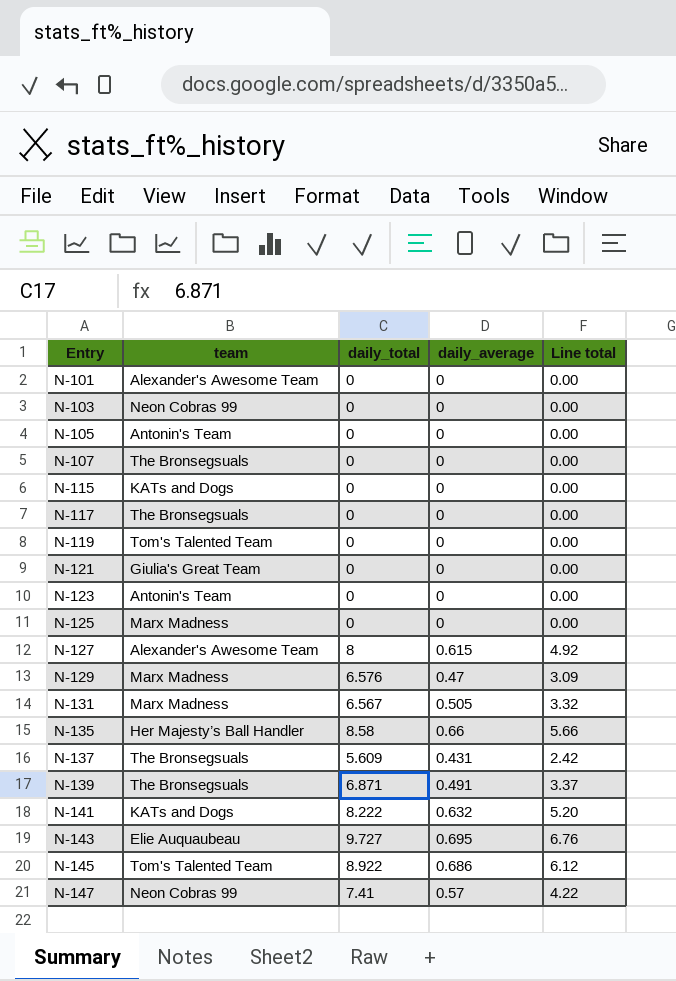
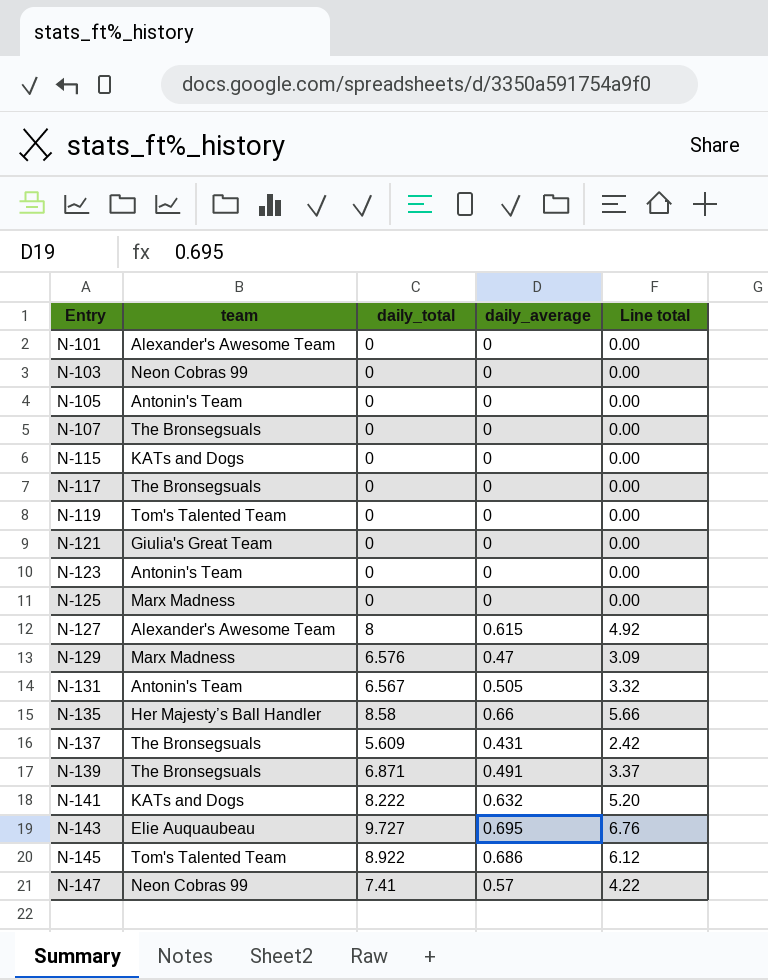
N-131 | team: Marx Madness -> Antonin's Team

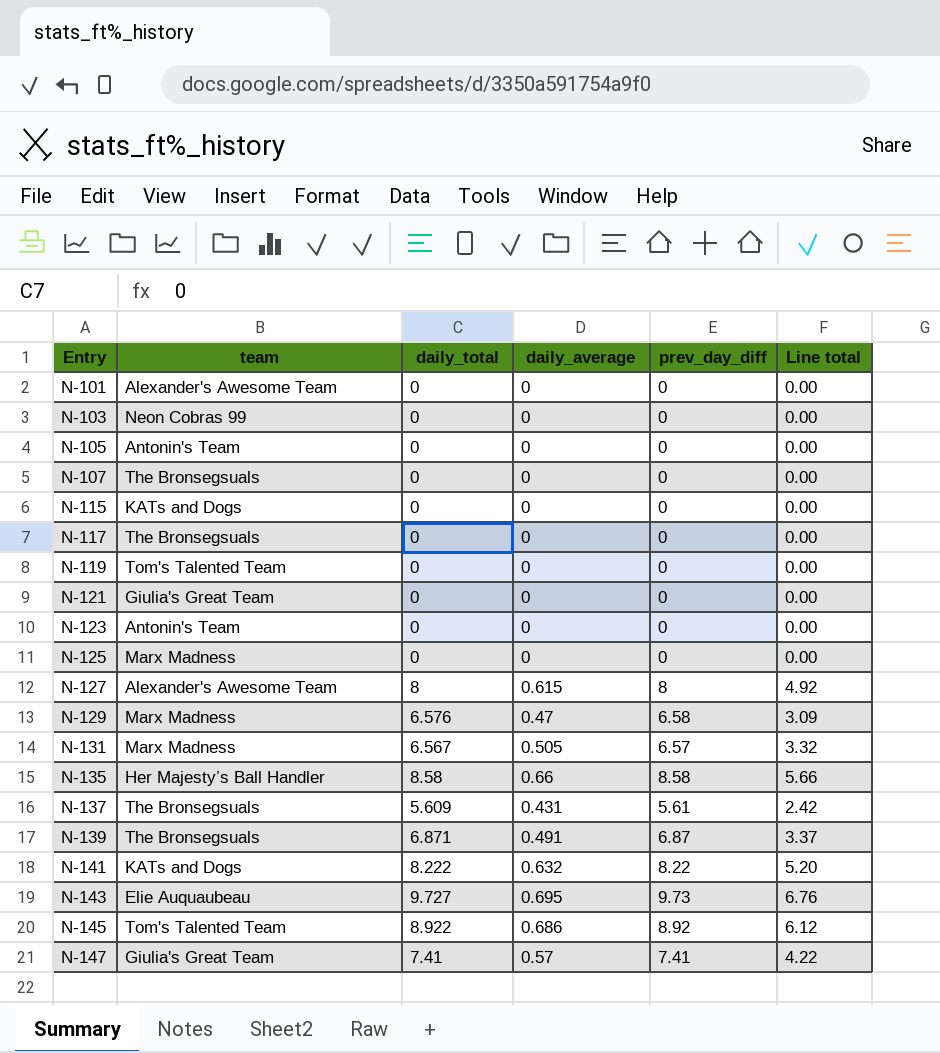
column prev_day_diff | position: none -> 5
N-131 | team: Antonin's Team -> Marx Madness
N-147 | team: Neon Cobras 99 -> Giulia's Great Team

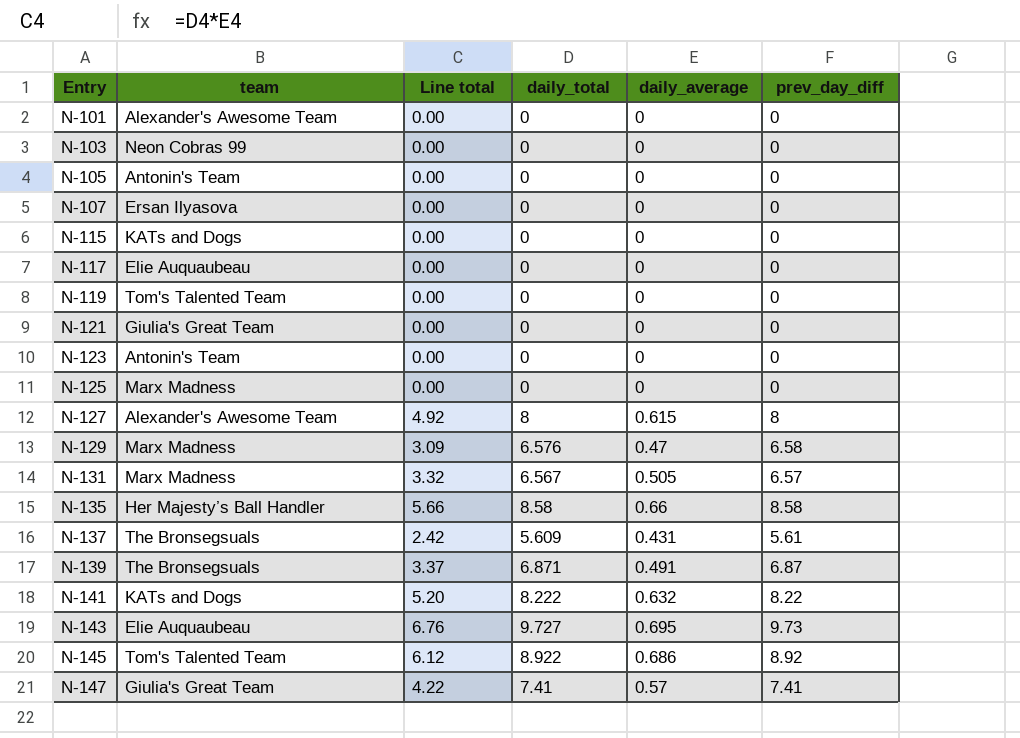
column Line total | position: 6 -> 3
N-107 | team: The Bronsegsuals -> Ersan Ilyasova
N-117 | team: The Bronsegsuals -> Elie Auquaubeau

